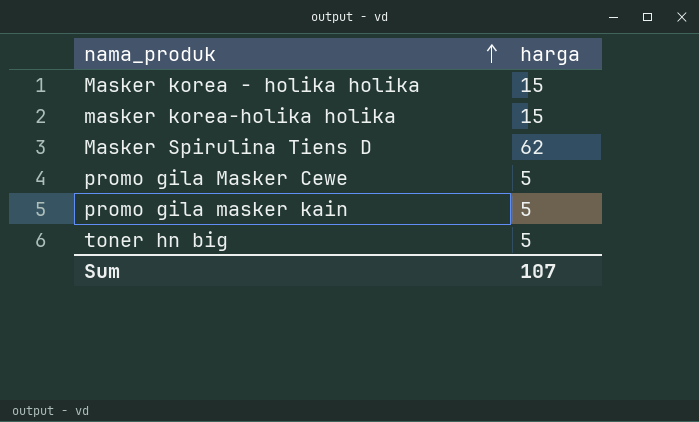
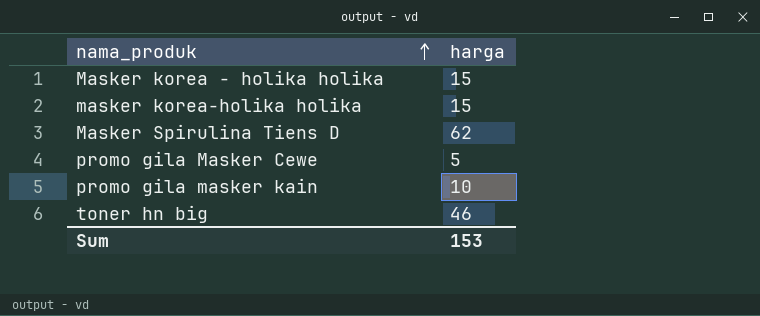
promo gila masker kain | harga: 5 -> 10
toner hn big | harga: 5 -> 46
Sum | harga: 107 -> 153

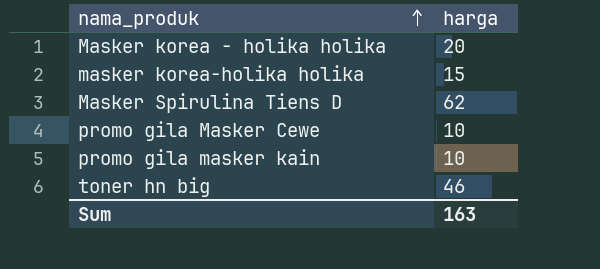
Masker korea - holika holika | harga: 15 -> 20
promo gila Masker Cewe | harga: 5 -> 10
Sum | harga: 153 -> 163

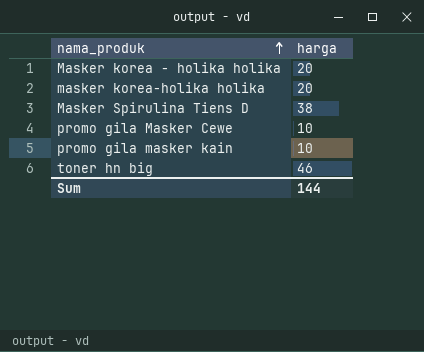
masker korea-holika holika | harga: 15 -> 20
Masker Spirulina Tiens D | harga: 62 -> 38
Sum | harga: 163 -> 144

